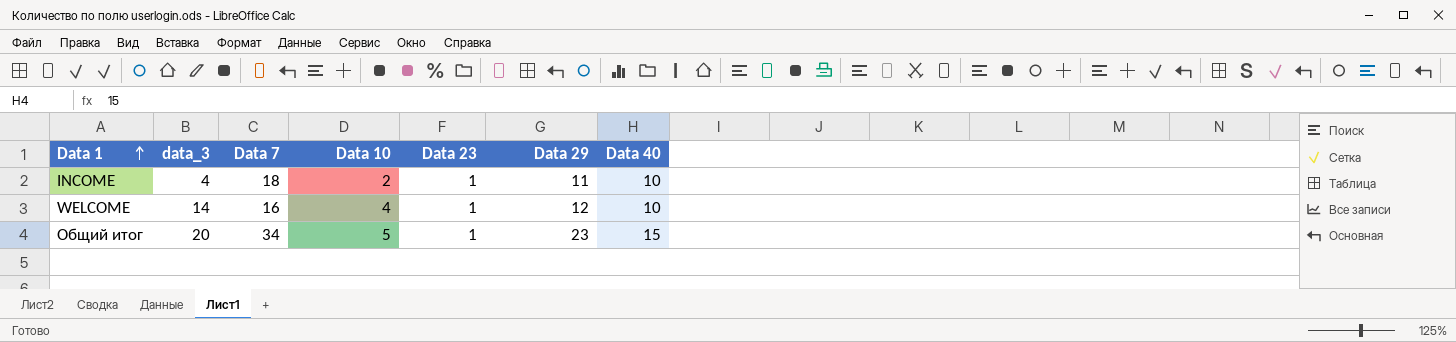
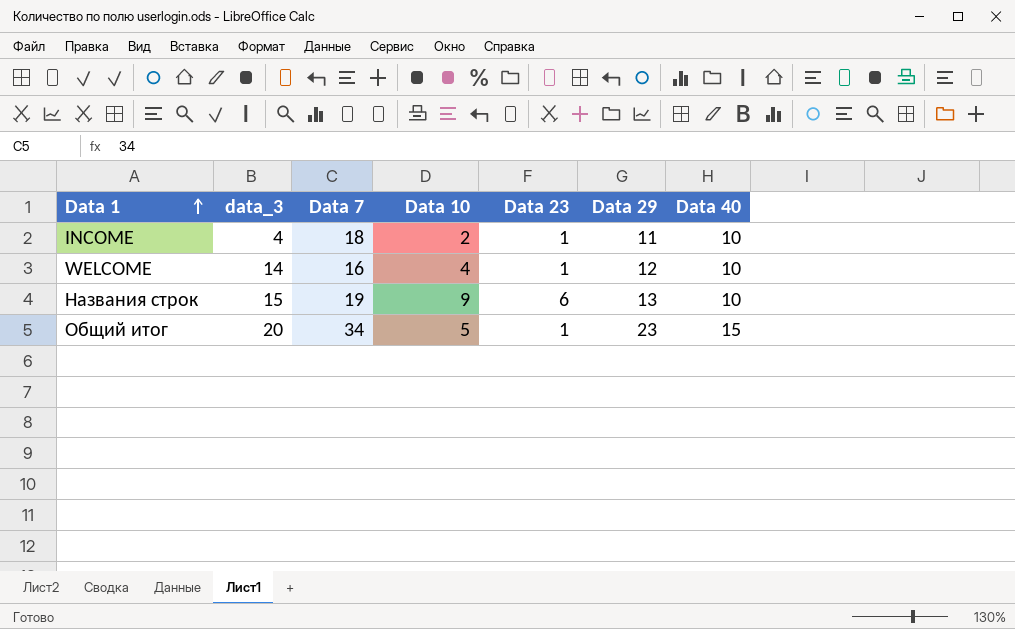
row Названия строк: none -> 15 | 19 | 9 | 6 | 13 | 10

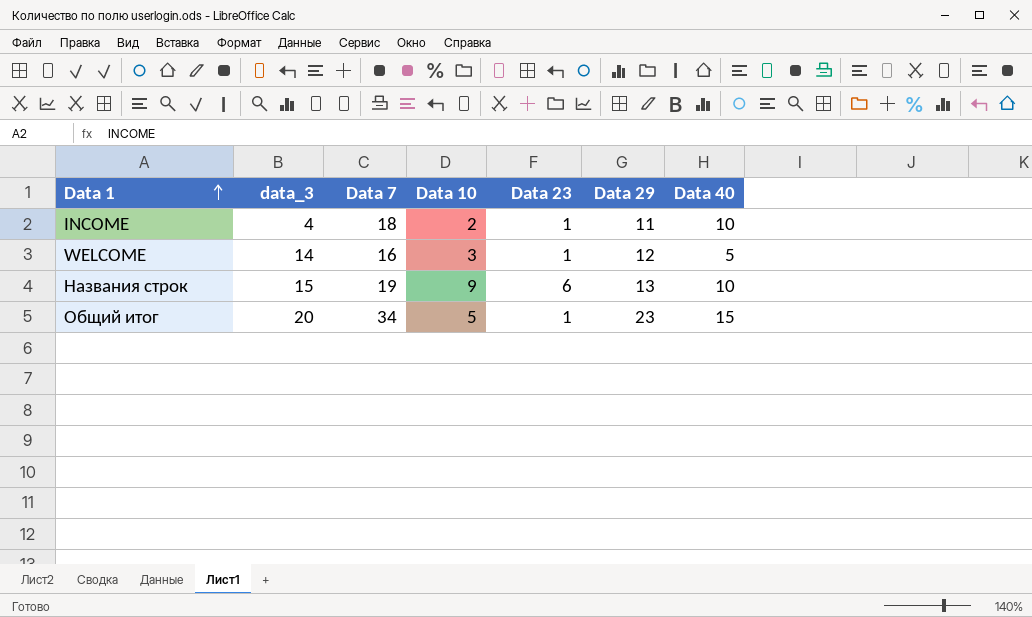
WELCOME | Data 10: 4 -> 3
WELCOME | Data 40: 10 -> 5

